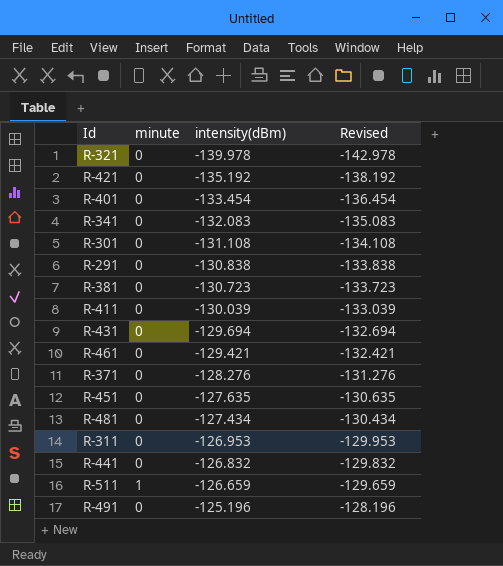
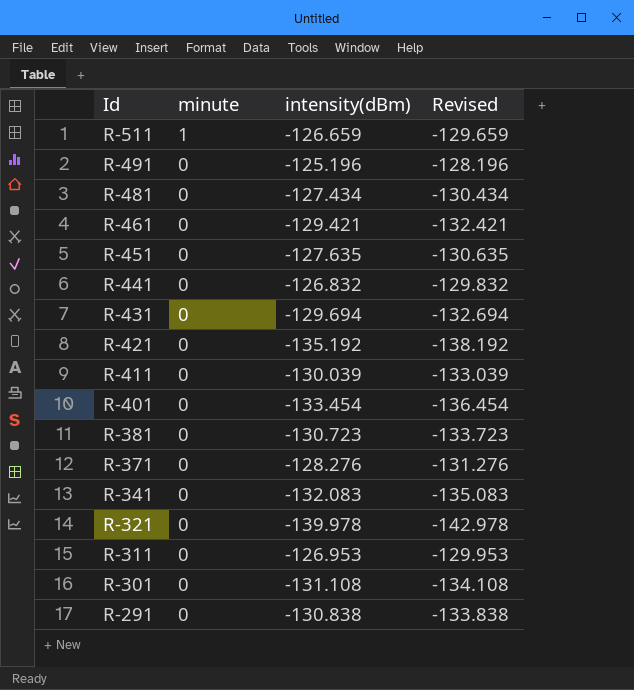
row order: intensity(dBm) ascending -> Id descending

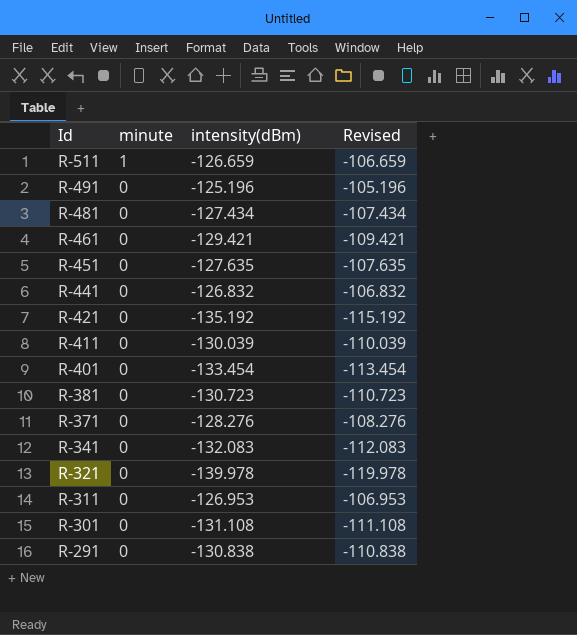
column Revised | formula: [intensity(dBm)] - 3 -> [intensity(dBm)] + 20
row R-431: 0 | -129.694 | -132.694 -> none

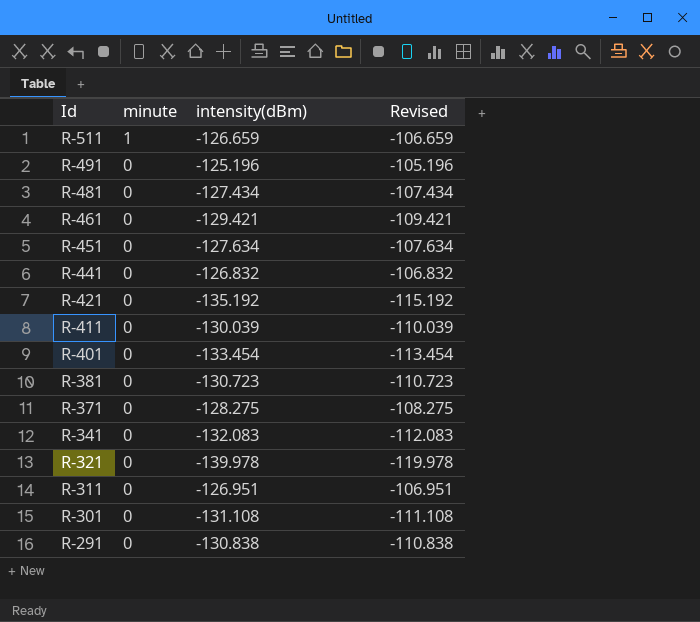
R-451 | intensity(dBm): -127.635 -> -127.634
R-451 | Revised: -107.635 -> -107.634
R-371 | intensity(dBm): -128.276 -> -128.275
R-371 | Revised: -108.276 -> -108.275
R-311 | intensity(dBm): -126.953 -> -126.951
R-311 | Revised: -106.953 -> -106.951

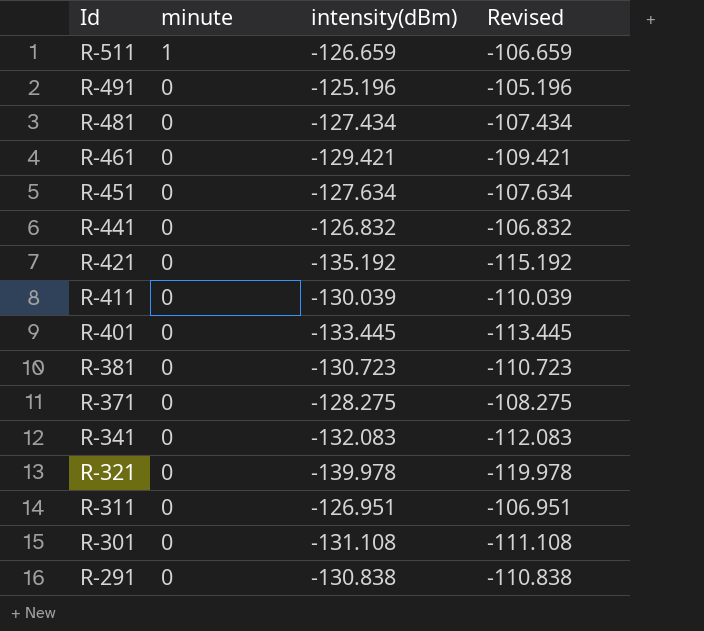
R-401 | intensity(dBm): -133.454 -> -133.445
R-401 | Revised: -113.454 -> -113.445

